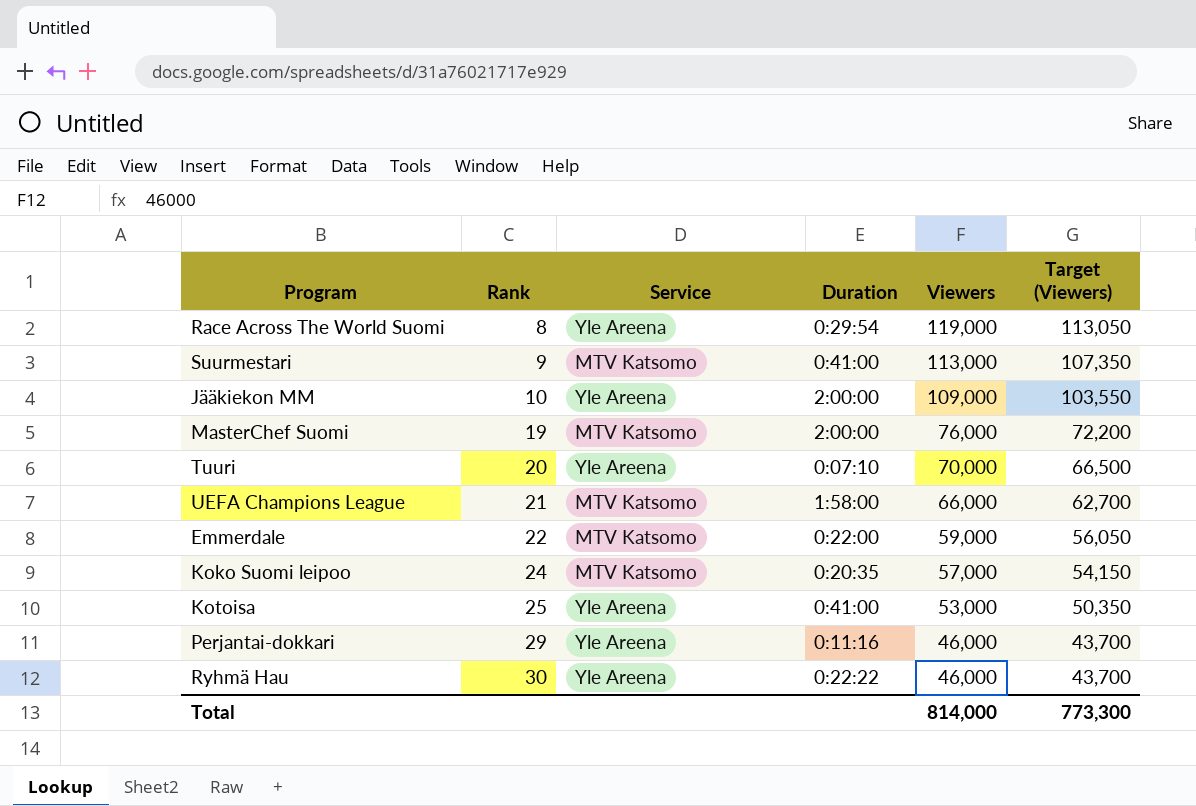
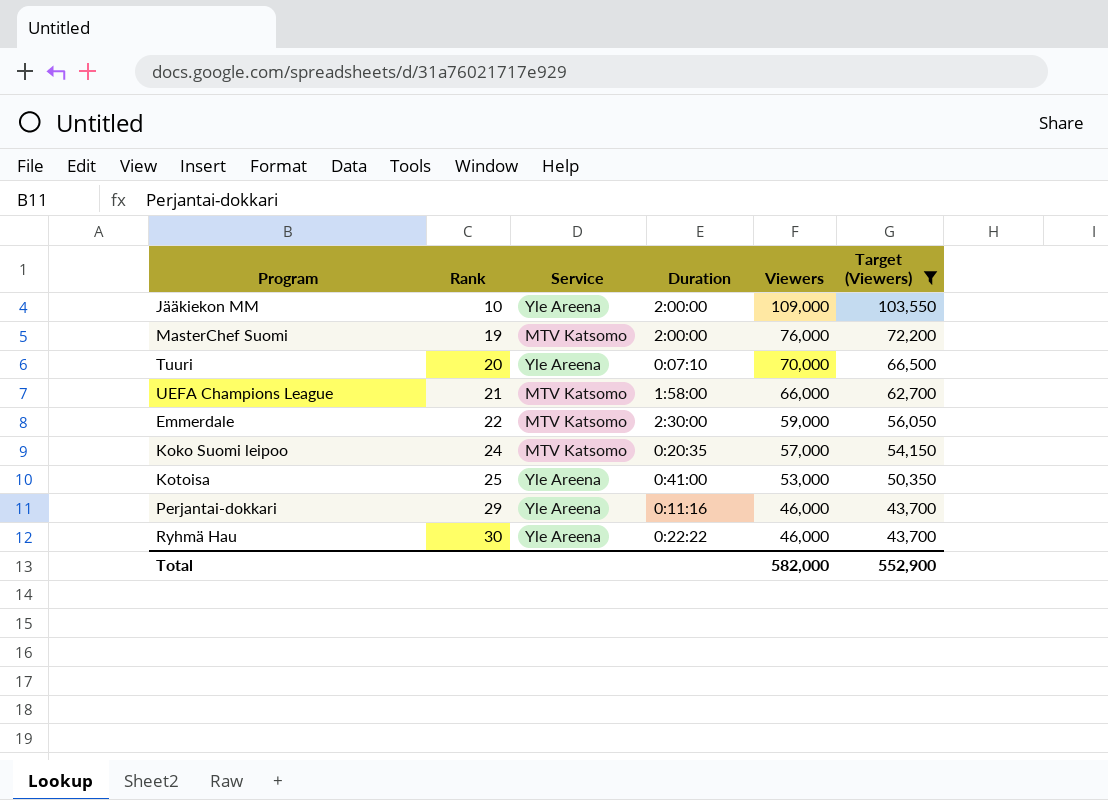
filter: none -> Target (Viewers) <= 103,550
Emmerdale | Duration: 0:22:00 -> 2:30:00
Total | Viewers: 814,000 -> 582,000
Total | Target (Viewers): 773,300 -> 552,900

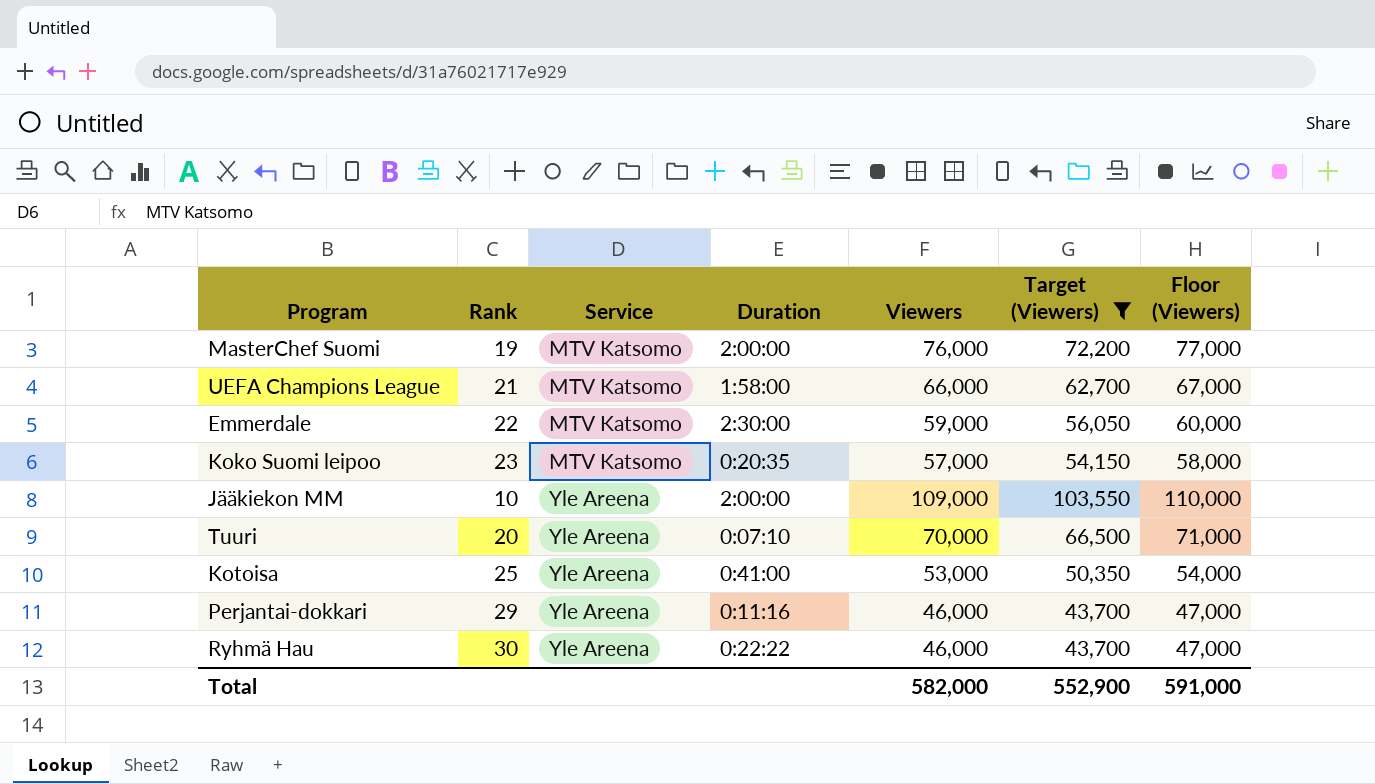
row order: Rank ascending -> Service ascending
column Floor (Viewers) | formula: none -> [Viewers] + 1000
Koko Suomi leipoo | Rank: 24 -> 23

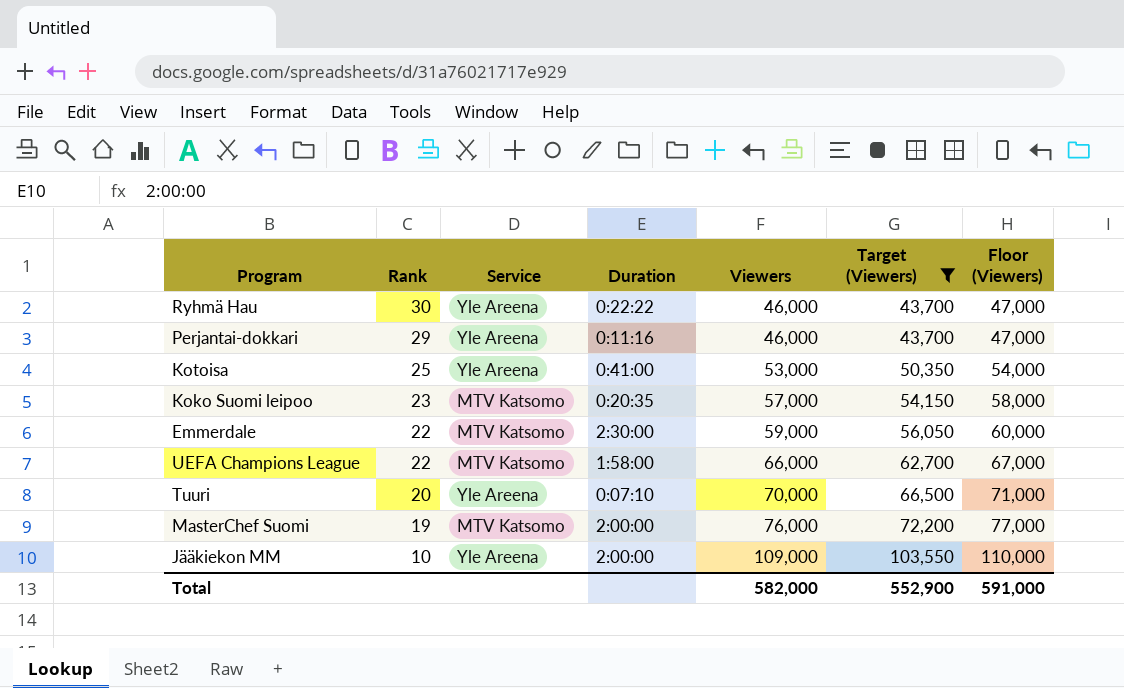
row order: Service ascending -> Rank descending
UEFA Champions League | Rank: 21 -> 22

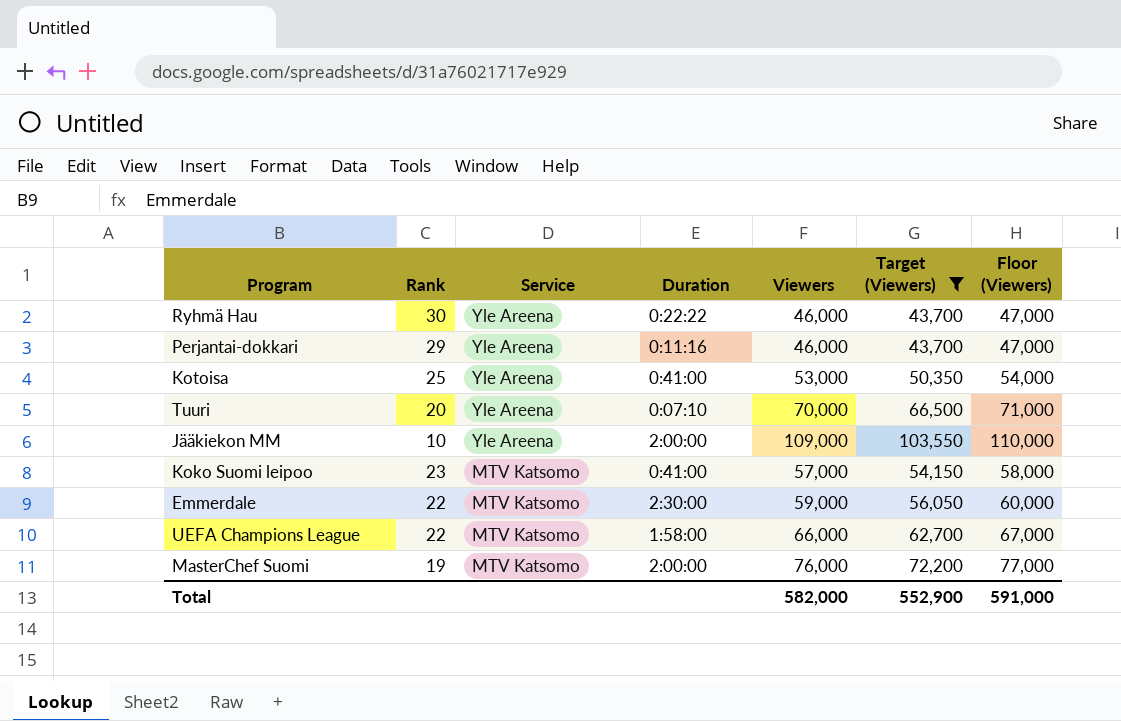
row order: Rank descending -> Service descending
Koko Suomi leipoo | Duration: 0:20:35 -> 0:41:00

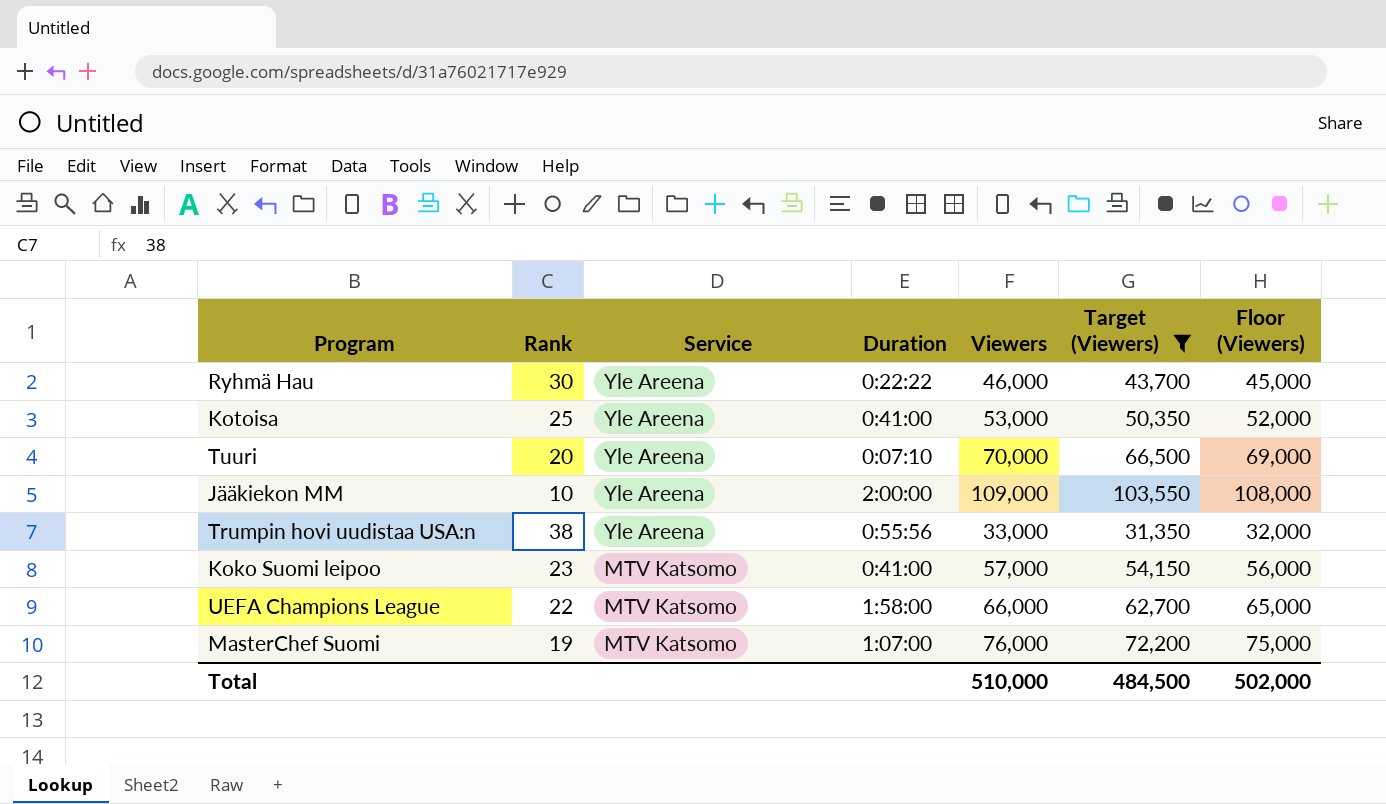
column Floor (Viewers) | formula: [Viewers] + 1000 -> [Viewers] - 1000
row Perjantai-dokkari: 29 | Yle Areena | 0:11:16 | 46,000 | 43,700 | 47,000 -> none
row Emmerdale: 22 | MTV Katsomo | 2:30:00 | 59,000 | 56,050 | 60,000 -> none
row Trumpin hovi uudistaa USA:n: none -> 38 | Yle Areena | 0:55:56 | 33,000 | 31,350 | 32,000
MasterChef Suomi | Duration: 2:00:00 -> 1:07:00
Total | Viewers: 582,000 -> 510,000
Total | Target (Viewers): 552,900 -> 484,500
Total | Floor (Viewers): 591,000 -> 502,000

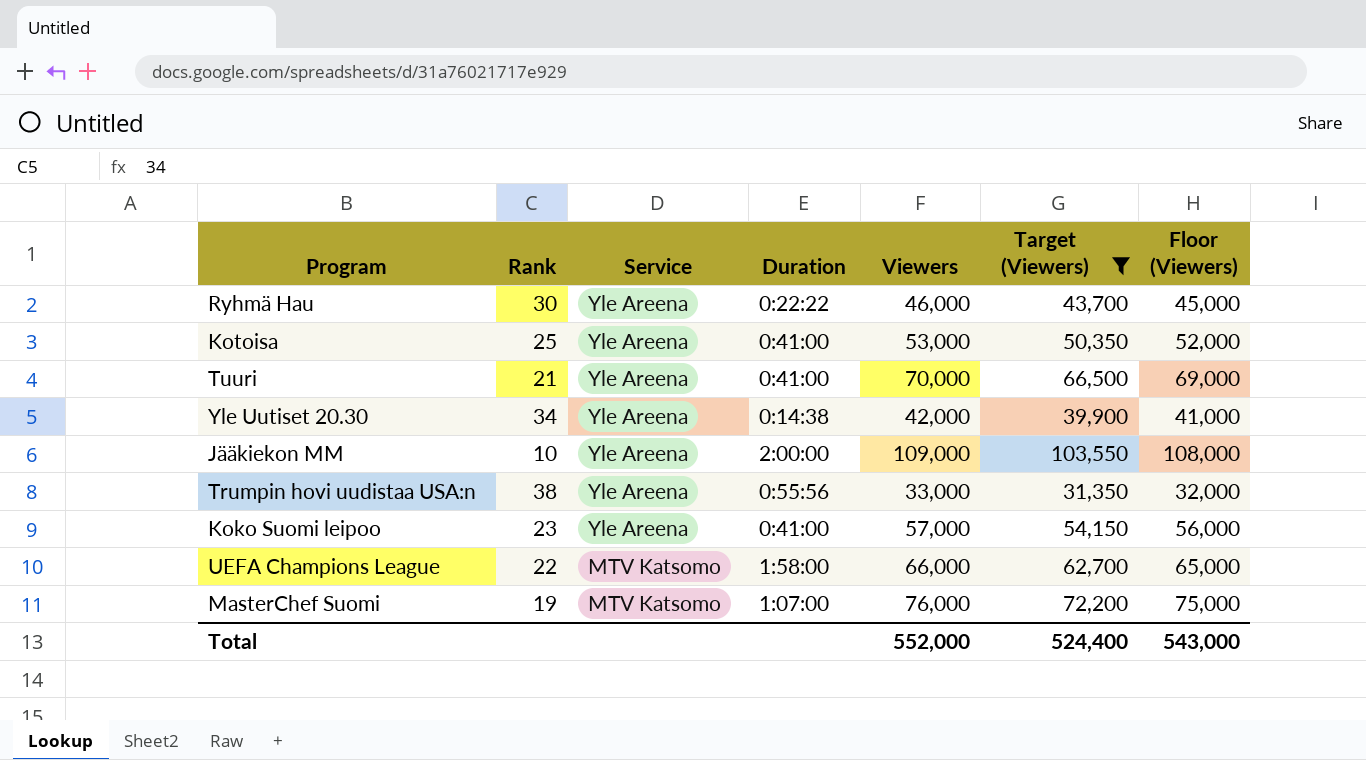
Tuuri | Rank: 20 -> 21
Tuuri | Duration: 0:07:10 -> 0:41:00
row Yle Uutiset 20.30: none -> 34 | Yle Areena | 0:14:38 | 42,000 | 39,900 | 41,000
Koko Suomi leipoo | Service: MTV Katsomo -> Yle Areena
Total | Viewers: 510,000 -> 552,000
Total | Target (Viewers): 484,500 -> 524,400
Total | Floor (Viewers): 502,000 -> 543,000

